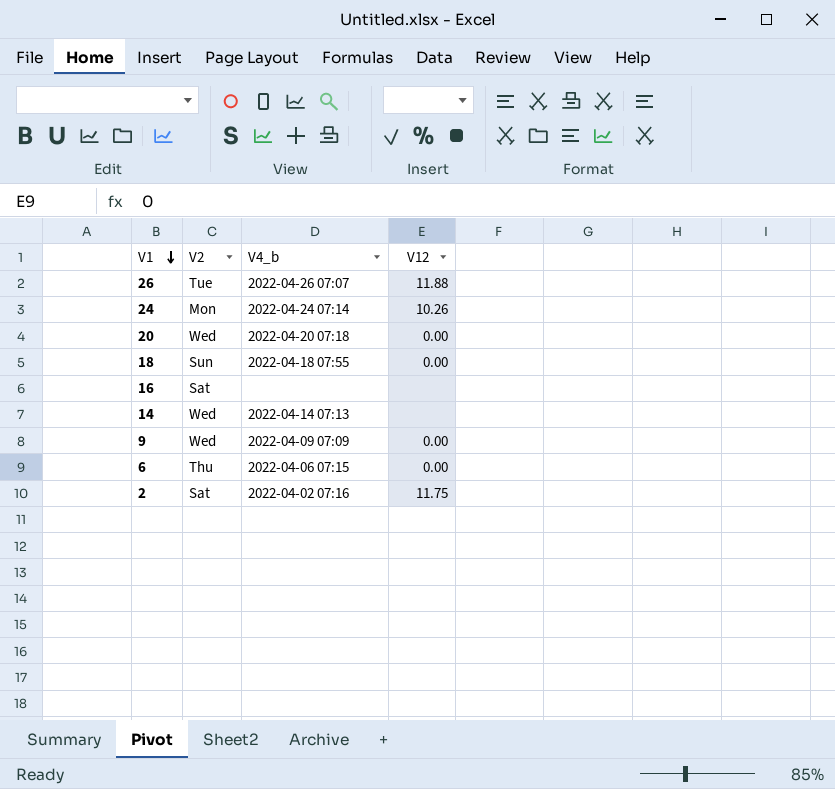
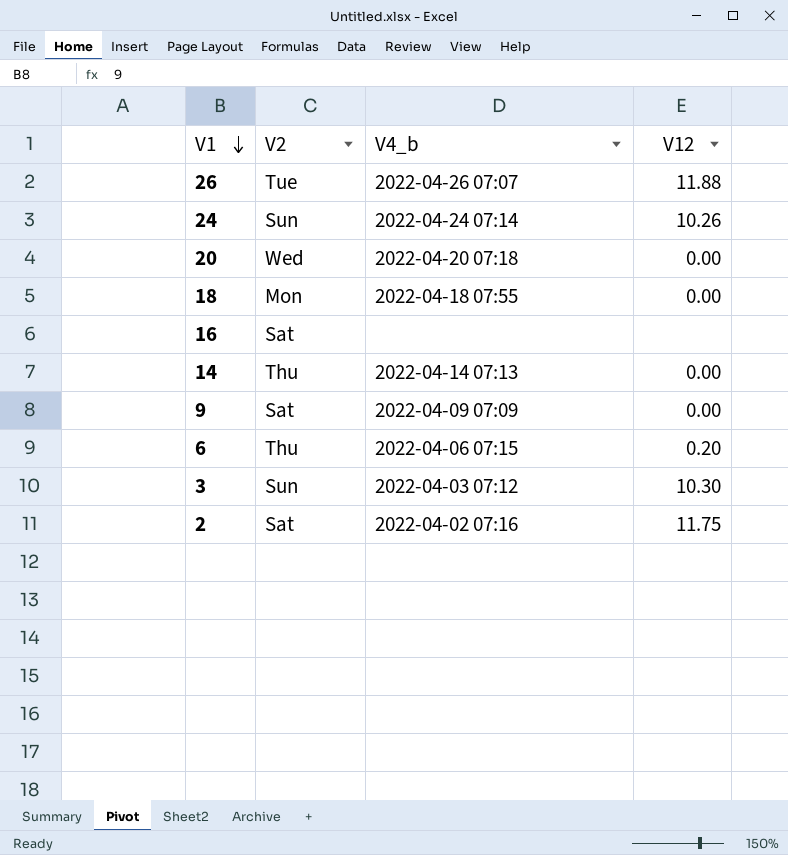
24 | V2: Mon -> Sun
18 | V2: Sun -> Mon
14 | V2: Wed -> Thu
14 | V12: none -> 0.00
9 | V2: Wed -> Sat
6 | V12: 0.00 -> 0.20
row 3: none -> Sun | 2022-04-03 07:12 | 10.30

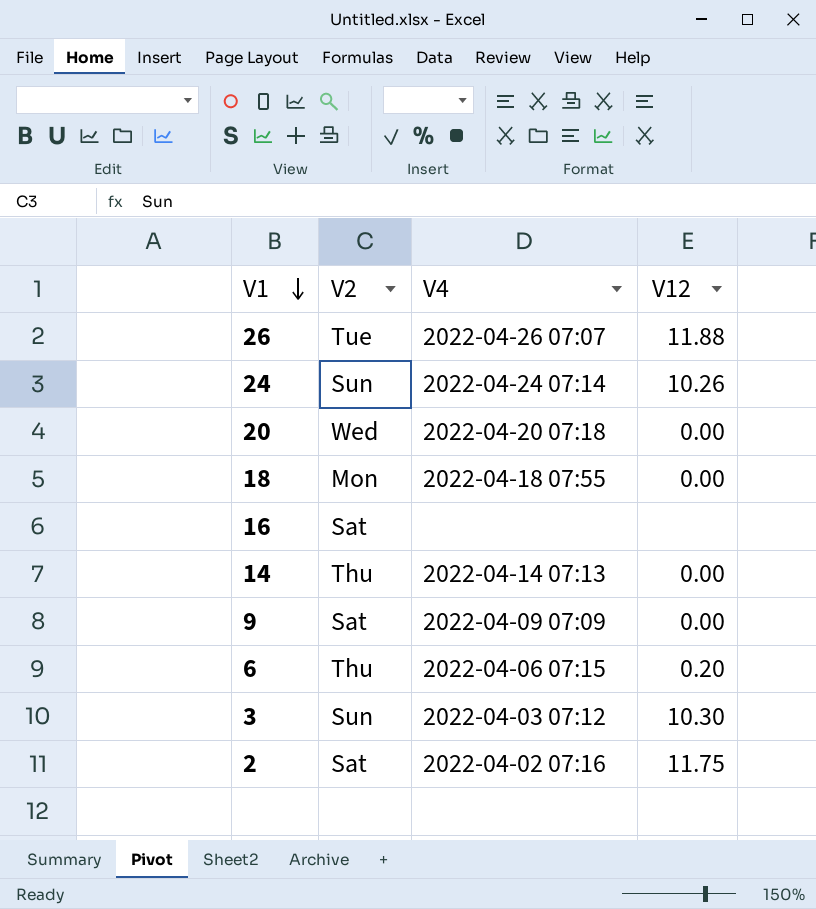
column name: V4_b -> V4

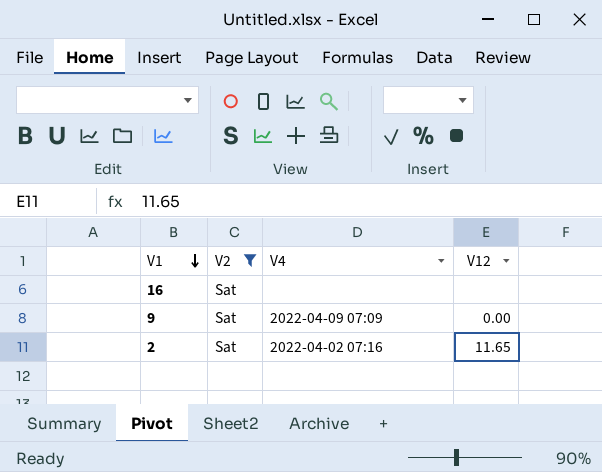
filter: none -> V2 = Sat
2 | V12: 11.75 -> 11.65

